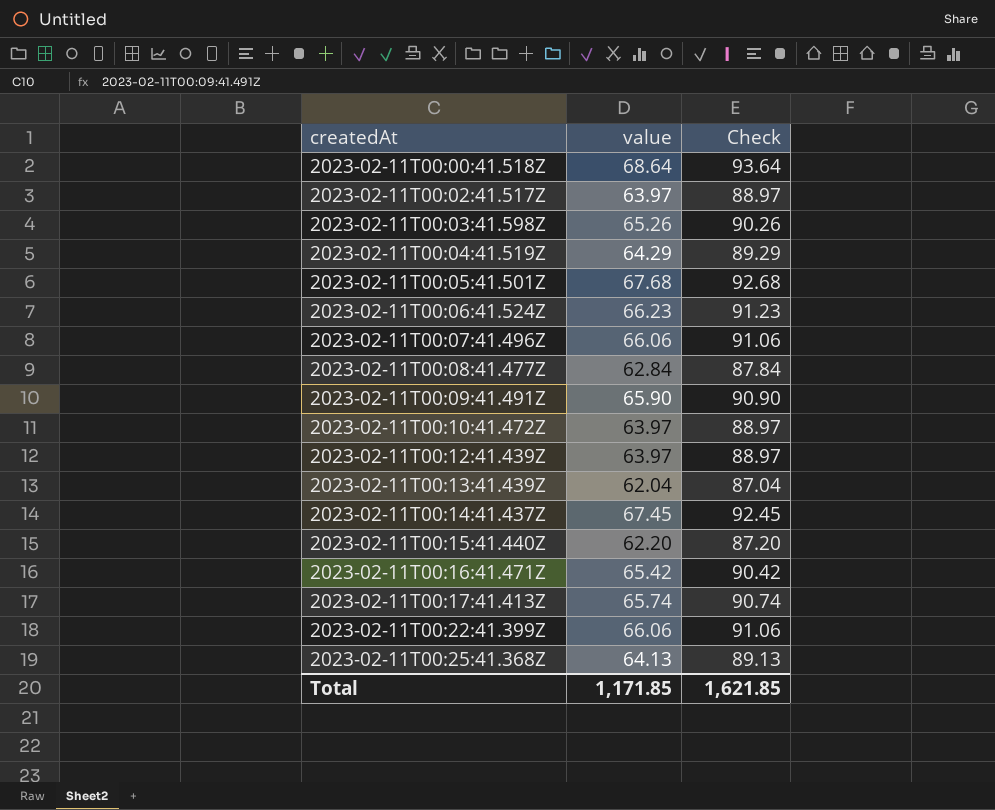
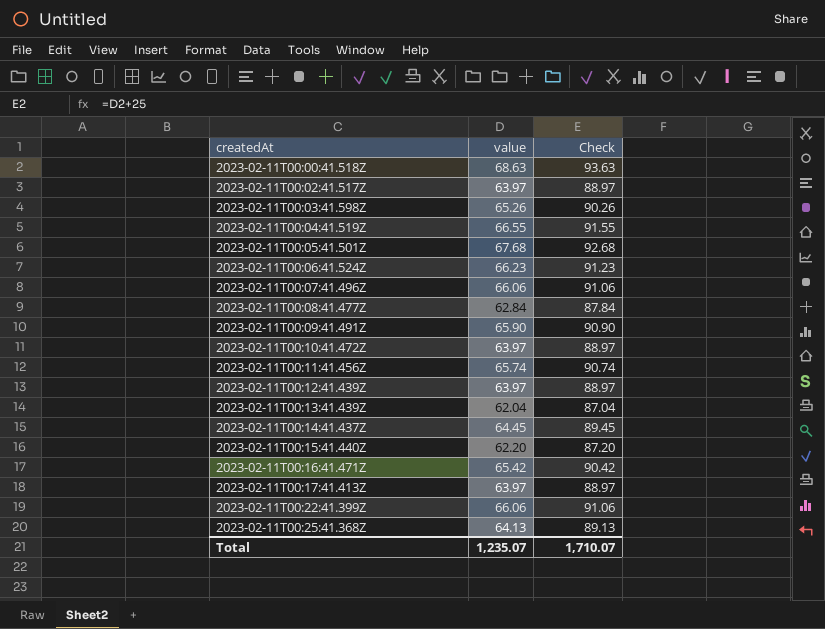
2023-02-11T00:00:41.518Z | value: 68.64 -> 68.63
2023-02-11T00:00:41.518Z | Check: 93.64 -> 93.63
2023-02-11T00:04:41.519Z | value: 64.29 -> 66.55
2023-02-11T00:04:41.519Z | Check: 89.29 -> 91.55
row 2023-02-11T00:11:41.456Z: none -> 65.74 | 90.74
2023-02-11T00:14:41.437Z | value: 67.45 -> 64.45
2023-02-11T00:14:41.437Z | Check: 92.45 -> 89.45
2023-02-11T00:17:41.413Z | value: 65.74 -> 63.97
2023-02-11T00:17:41.413Z | Check: 90.74 -> 88.97
Total | value: 1,171.85 -> 1,235.07
Total | Check: 1,621.85 -> 1,710.07

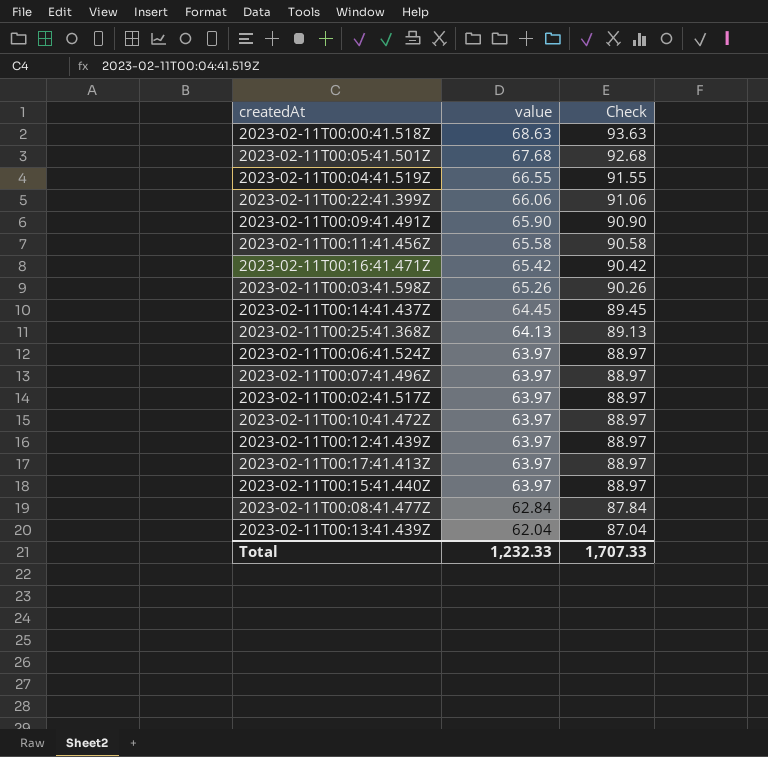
row order: createdAt ascending -> value descending
2023-02-11T00:11:41.456Z | value: 65.74 -> 65.58
2023-02-11T00:11:41.456Z | Check: 90.74 -> 90.58
2023-02-11T00:06:41.524Z | value: 66.23 -> 63.97
2023-02-11T00:06:41.524Z | Check: 91.23 -> 88.97
2023-02-11T00:07:41.496Z | value: 66.06 -> 63.97
2023-02-11T00:07:41.496Z | Check: 91.06 -> 88.97
2023-02-11T00:15:41.440Z | value: 62.20 -> 63.97
2023-02-11T00:15:41.440Z | Check: 87.20 -> 88.97
Total | value: 1,235.07 -> 1,232.33
Total | Check: 1,710.07 -> 1,707.33

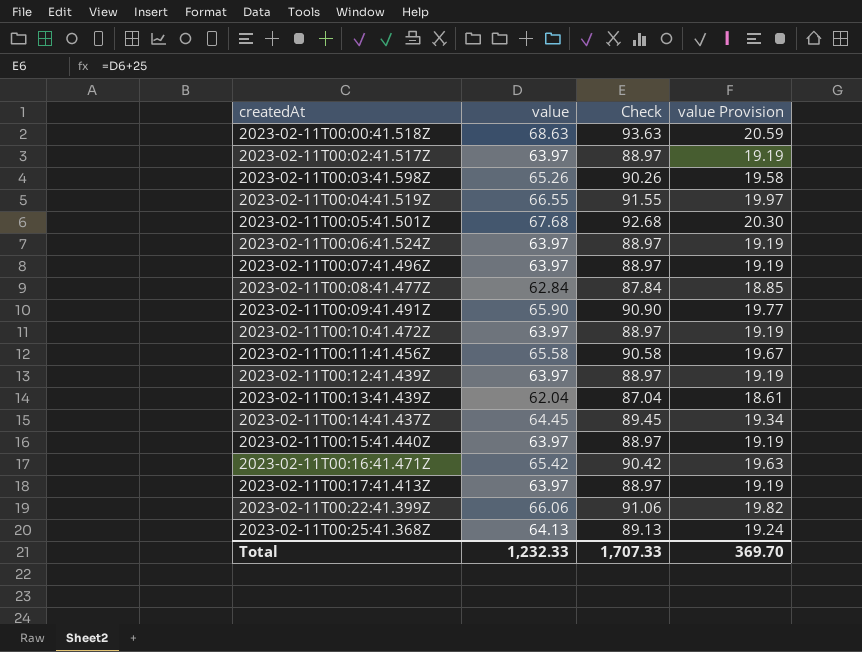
row order: value descending -> createdAt ascending
column value Provision | formula: none -> [value] * 0.3

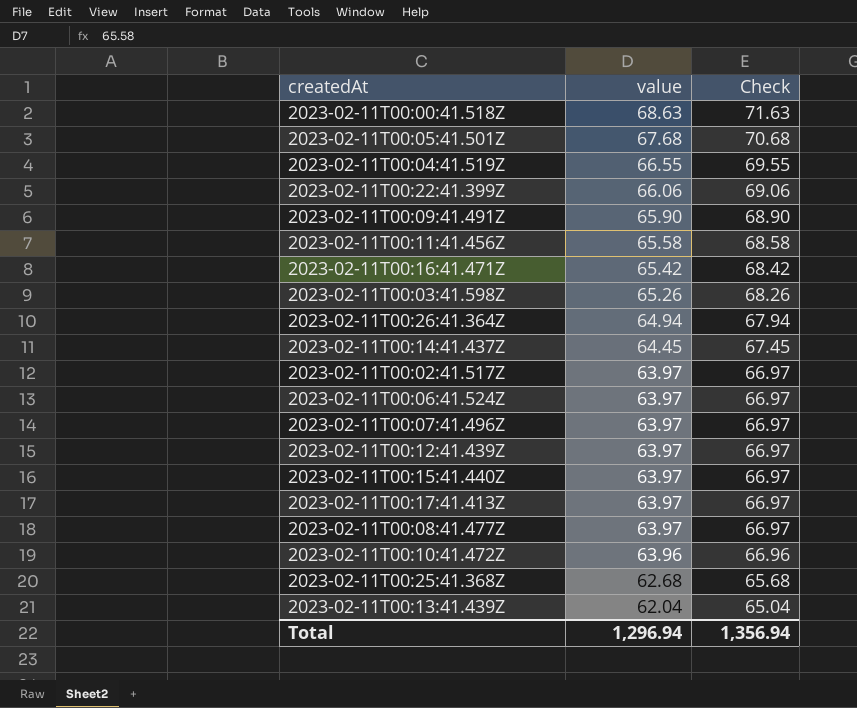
row order: createdAt ascending -> value descending
column value Provision | formula: [value] * 0.3 -> none
column Check | formula: [value] + 25 -> [value] + 3
row 2023-02-11T00:26:41.364Z: none -> 64.94 | 67.94
2023-02-11T00:08:41.477Z | value: 62.84 -> 63.97
2023-02-11T00:10:41.472Z | value: 63.97 -> 63.96
2023-02-11T00:25:41.368Z | value: 64.13 -> 62.68
Total | value: 1,232.33 -> 1,296.94
Total | Check: 1,707.33 -> 1,356.94

